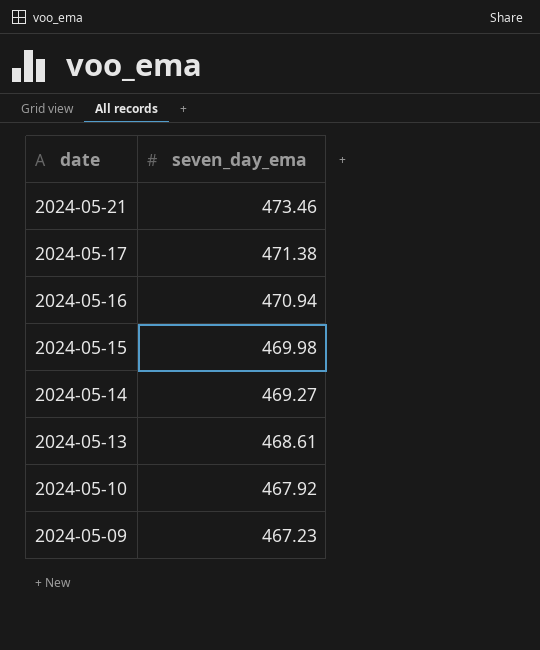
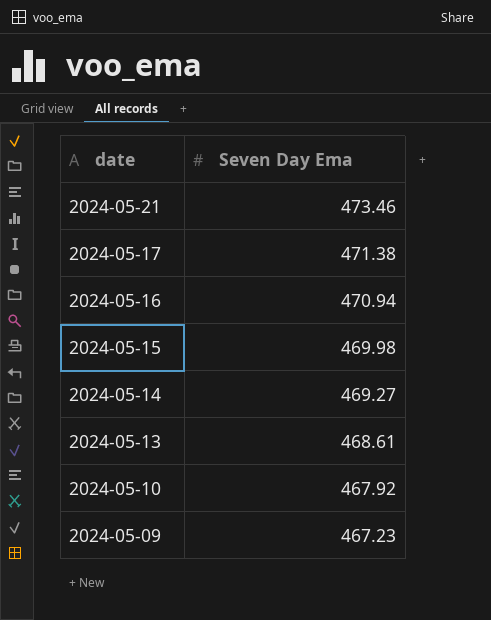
column name: seven_day_ema -> Seven Day Ema

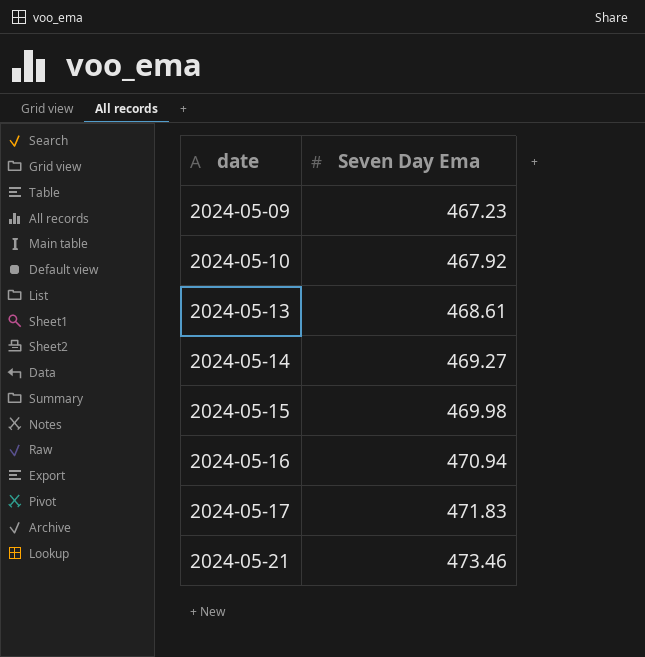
row order: date descending -> date ascending
2024-05-17 | Seven Day Ema: 471.38 -> 471.83

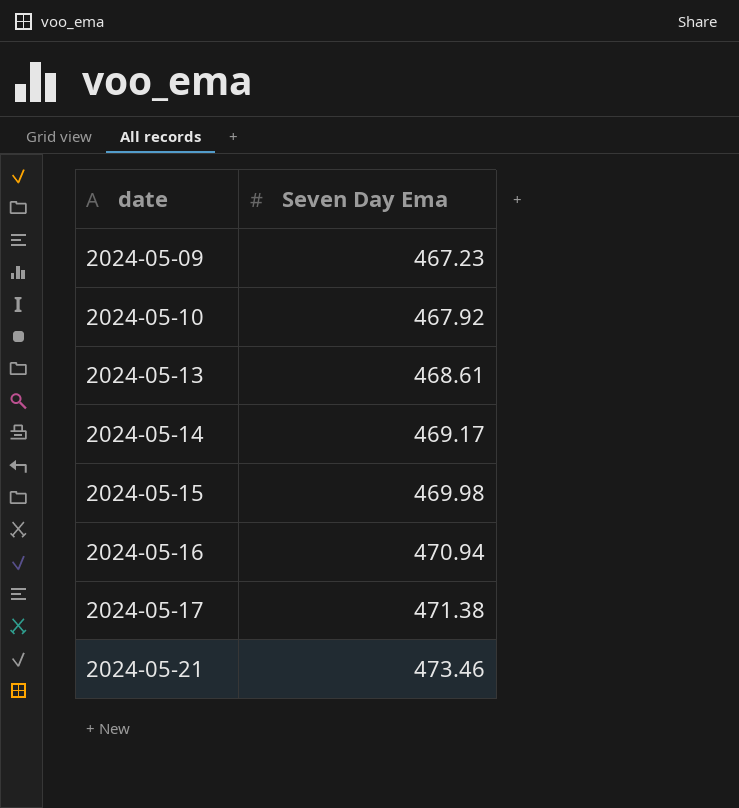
2024-05-14 | Seven Day Ema: 469.27 -> 469.17
2024-05-17 | Seven Day Ema: 471.83 -> 471.38

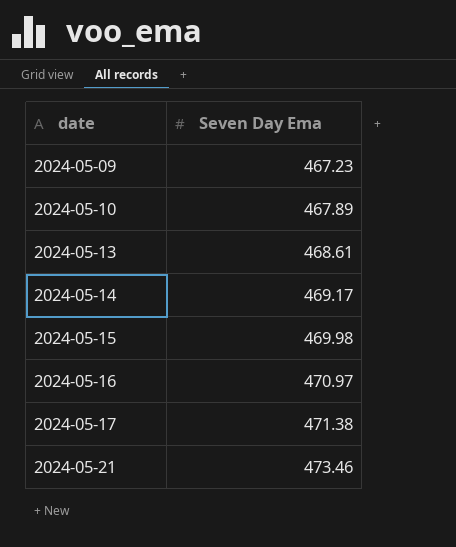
2024-05-10 | Seven Day Ema: 467.92 -> 467.89
2024-05-16 | Seven Day Ema: 470.94 -> 470.97

